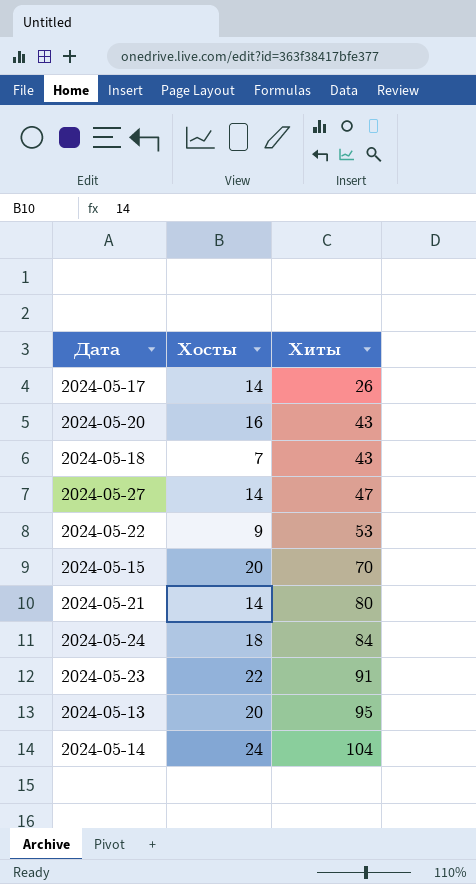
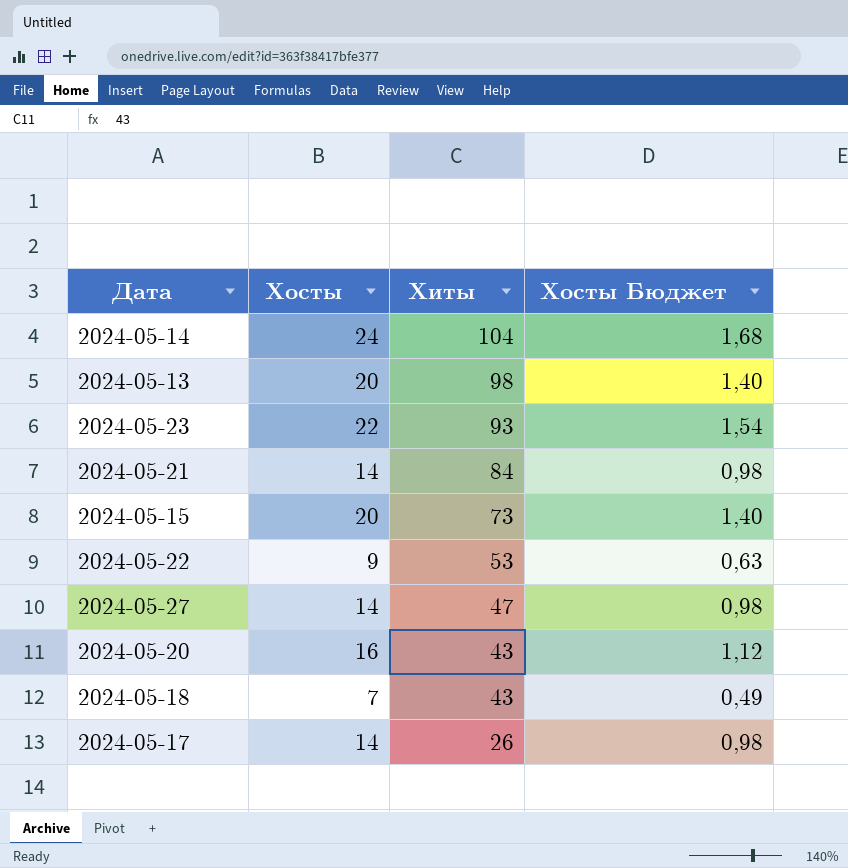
row order: Хиты ascending -> Хиты descending
column Хосты Бюджет | formula: none -> [Хосты] * 0,07
row 2024-05-24: 18 | 84 -> none
2024-05-13 | Хиты: 95 -> 98
2024-05-23 | Хиты: 91 -> 93
2024-05-21 | Хиты: 80 -> 84
2024-05-15 | Хиты: 70 -> 73

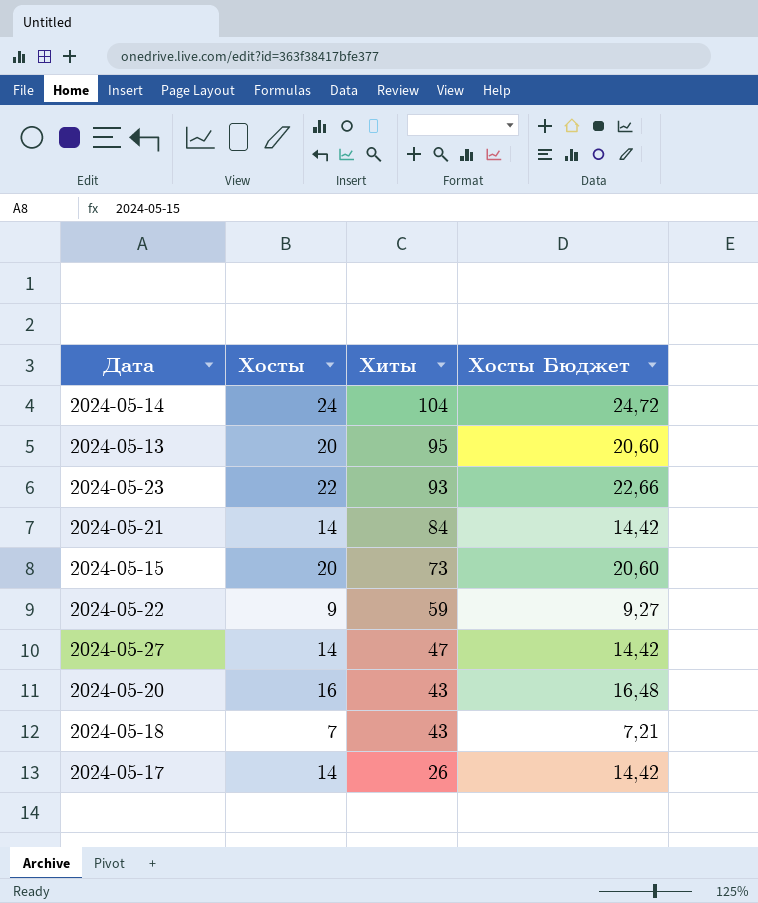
column Хосты Бюджет | formula: [Хосты] * 0,07 -> [Хосты] * 1,03
2024-05-13 | Хиты: 98 -> 95
2024-05-22 | Хиты: 53 -> 59

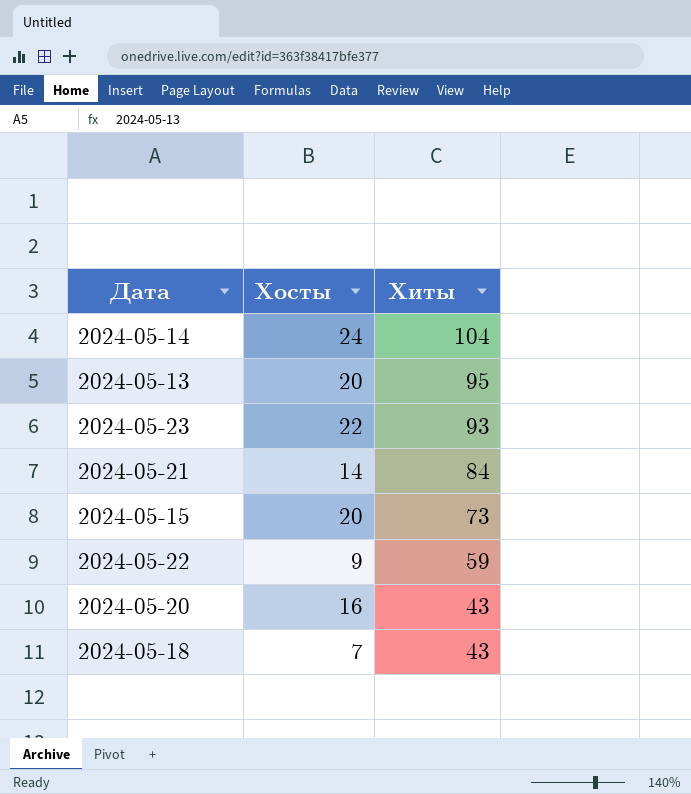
column Хосты Бюджет | formula: [Хосты] * 1,03 -> none
row 2024-05-27: 14 | 47 | 14,42 -> none
row 2024-05-17: 14 | 26 | 14,42 -> none

